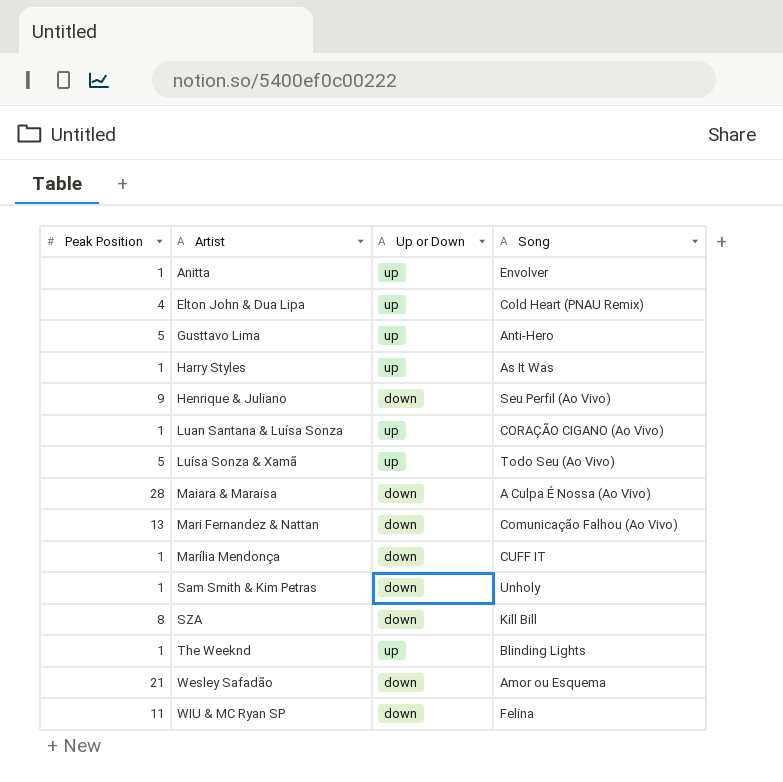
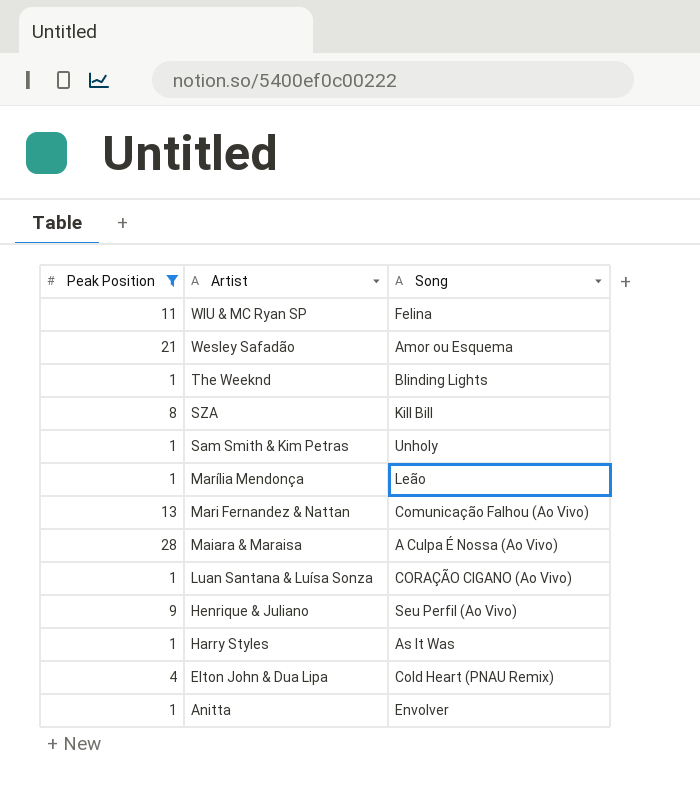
filter: none -> Peak Position != 5
row order: Artist ascending -> Artist descending
column Up or Down | position: 3 -> none
Marília Mendonça | Song: CUFF IT -> Leão

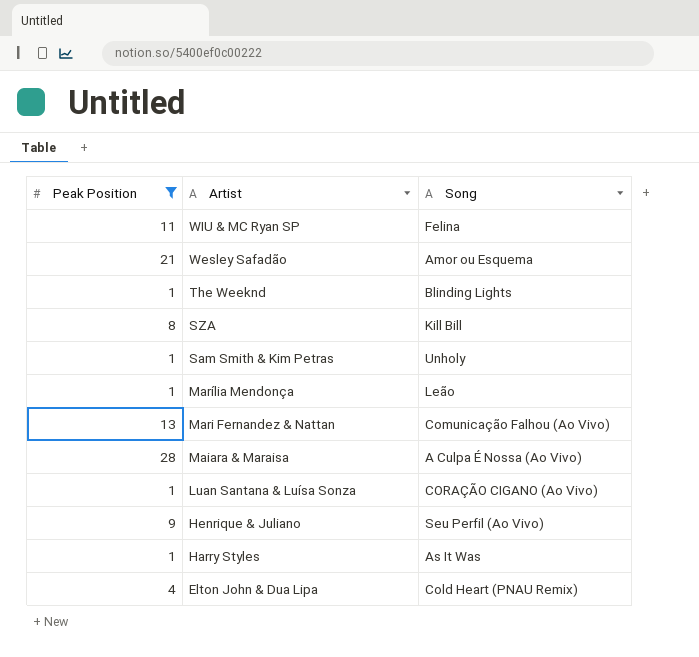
row Anitta: 1 | Envolver -> none

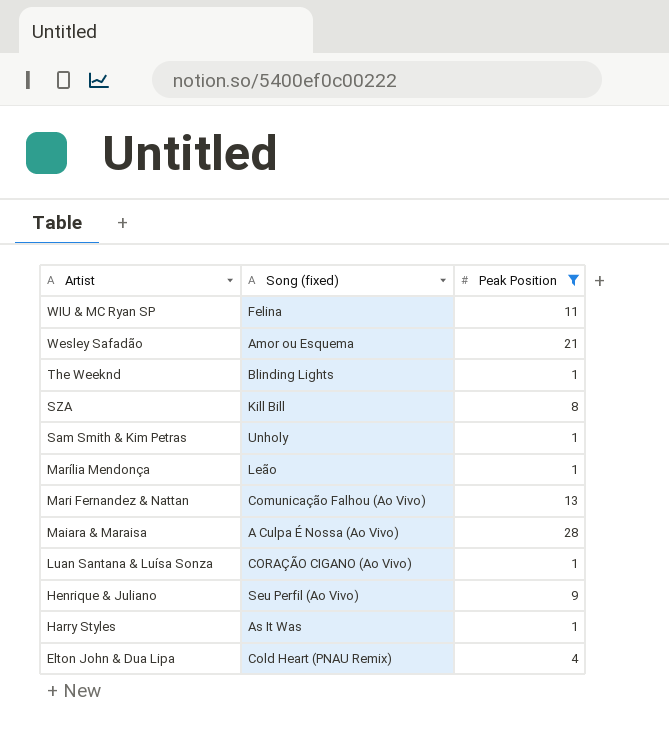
column name: Song -> Song (fixed)
column Peak Position | position: 1 -> 3

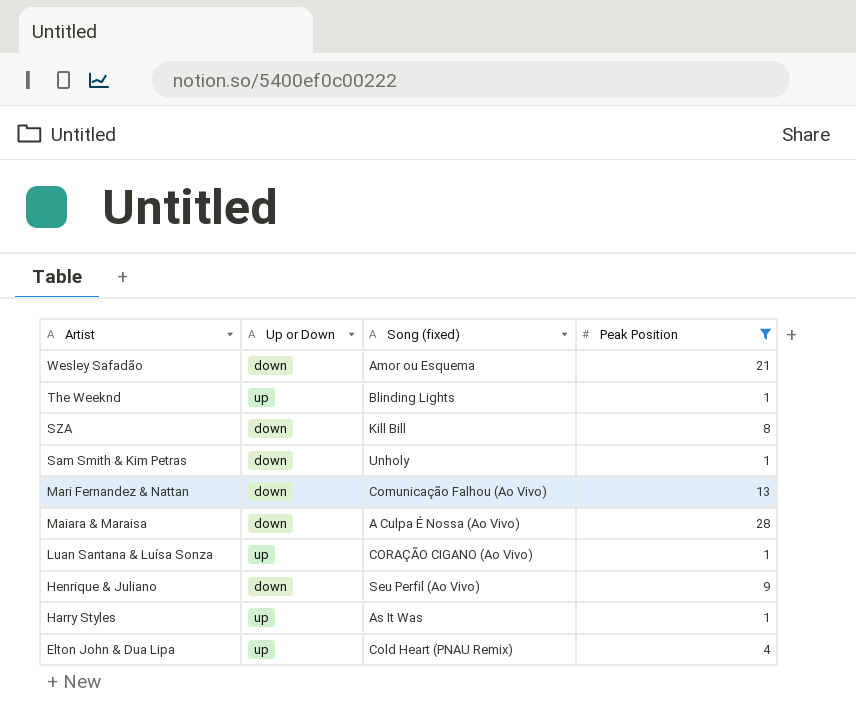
column Up or Down | position: none -> 2
row WIU & MC Ryan SP: Felina | 11 -> none
row Marília Mendonça: Leão | 1 -> none

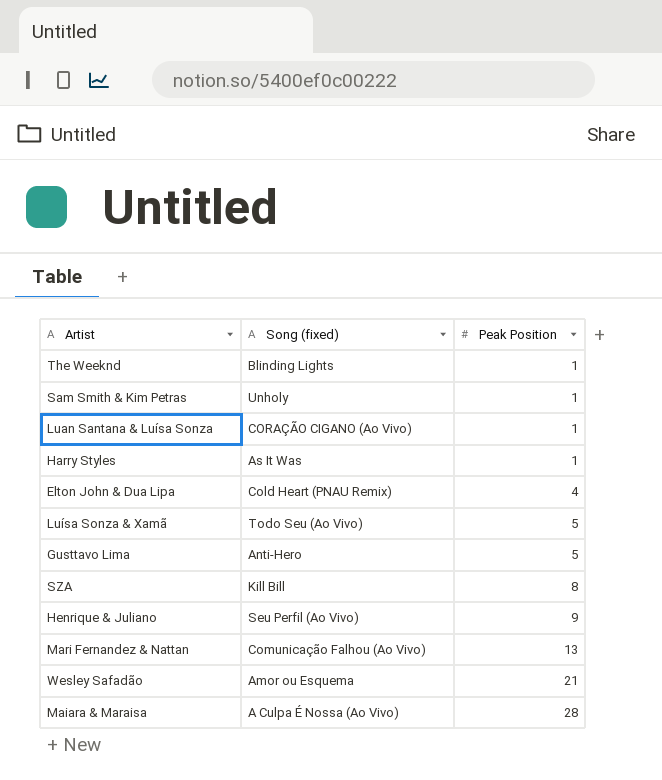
filter: Peak Position != 5 -> none
row order: Artist descending -> Peak Position ascending
column Up or Down | position: 2 -> none

